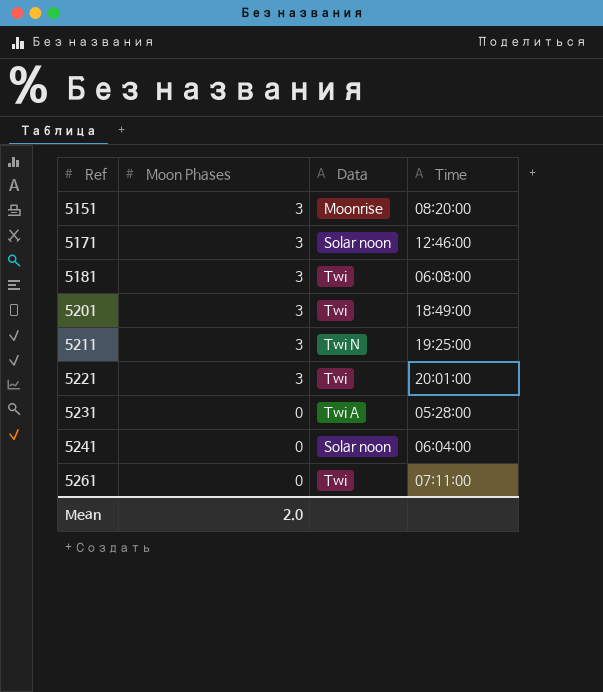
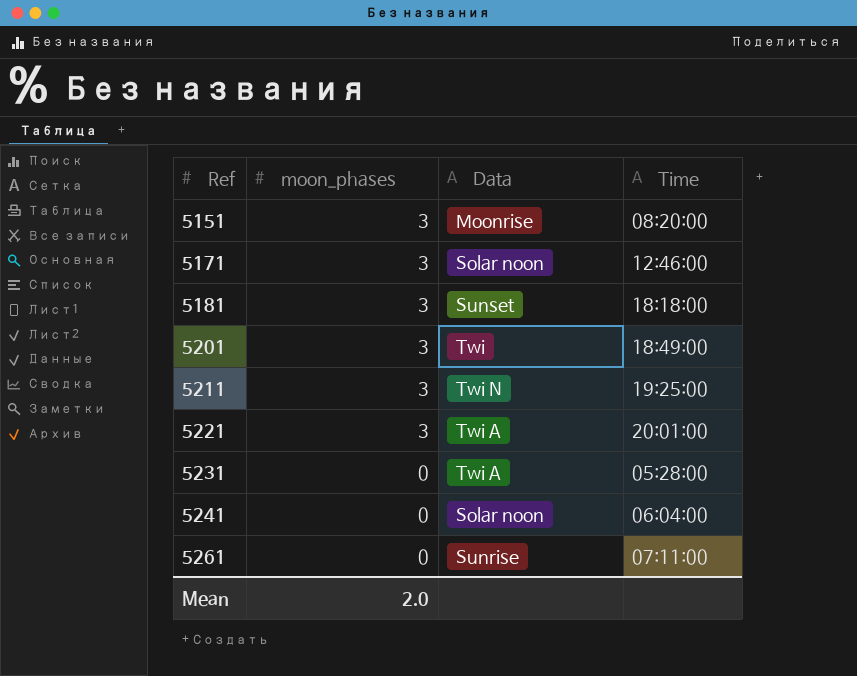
column name: Moon Phases -> moon_phases
5181 | Data: Twi -> Sunset
5181 | Time: 06:08:00 -> 18:18:00
5221 | Data: Twi -> Twi A
5261 | Data: Twi -> Sunrise

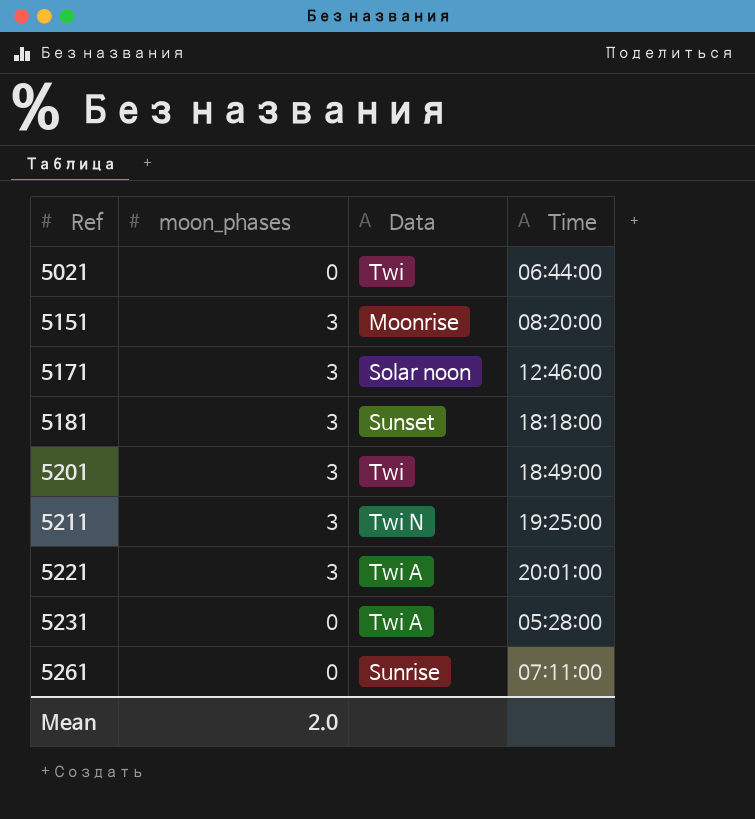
row 5241: 0 | Solar noon | 06:04:00 -> none
row 5021: none -> 0 | Twi | 06:44:00

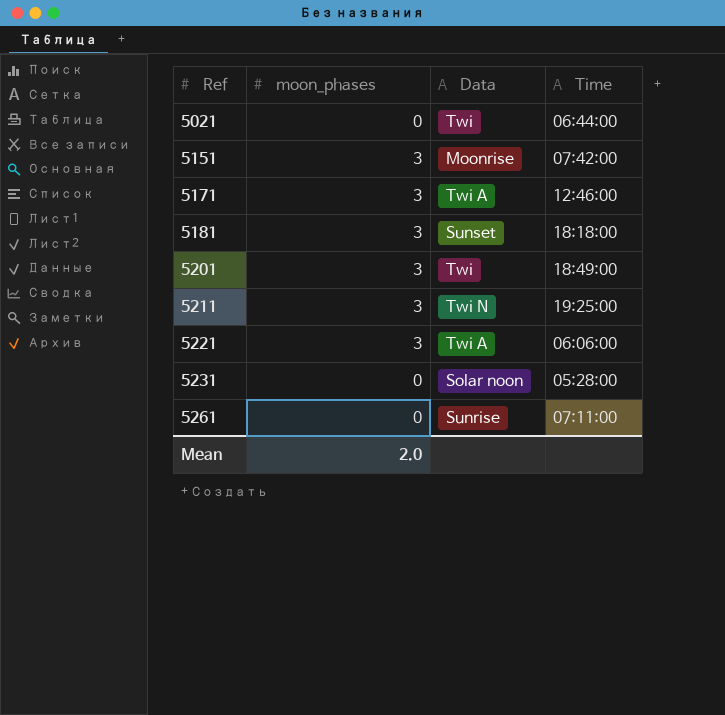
5151 | Time: 08:20:00 -> 07:42:00
5171 | Data: Solar noon -> Twi A
5221 | Time: 20:01:00 -> 06:06:00
5231 | Data: Twi A -> Solar noon

